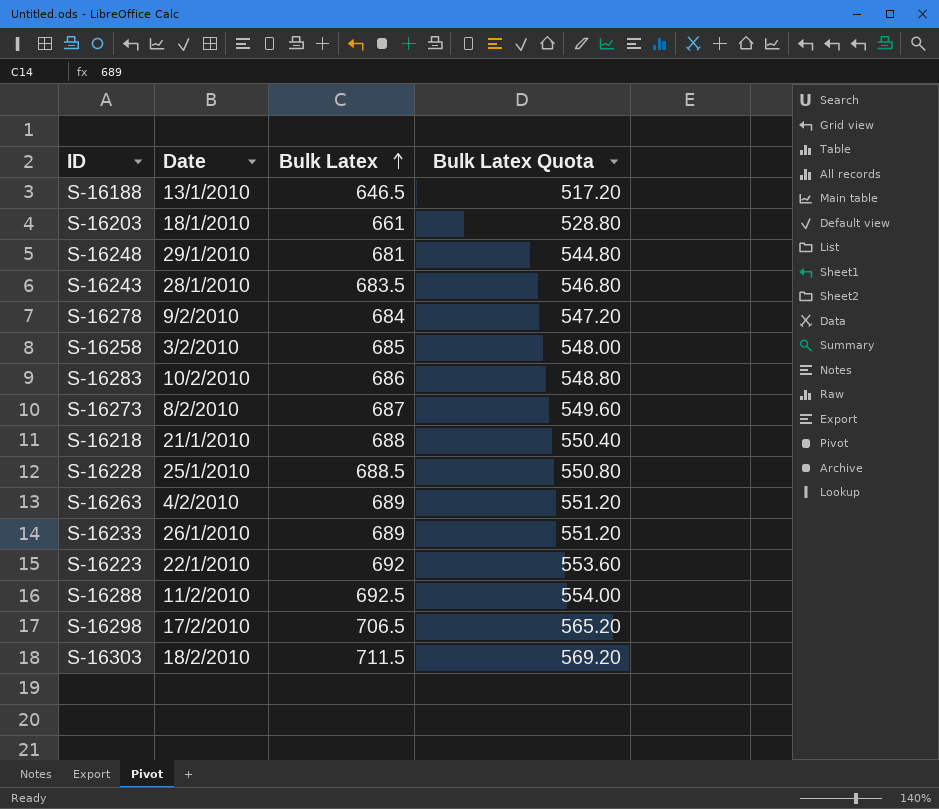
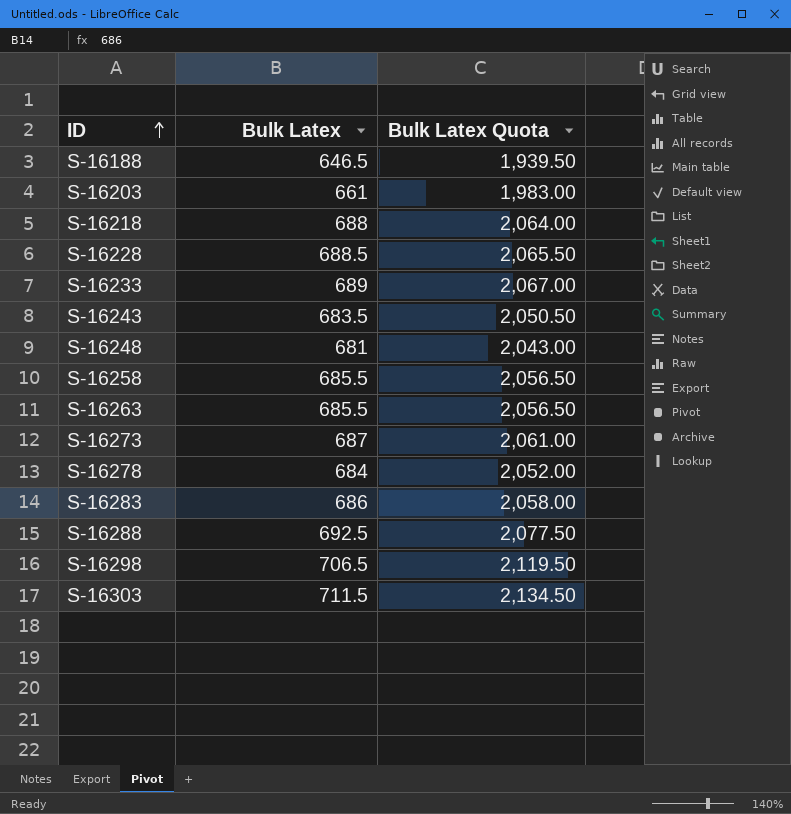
row order: Bulk Latex ascending -> ID ascending
column Date | position: 2 -> none
column Bulk Latex Quota | formula: [Bulk Latex] * 0.8 -> [Bulk Latex] * 3
row S-16223: 22/1/2010 | 692 | 553.60 -> none
S-16258 | Bulk Latex: 685 -> 685.5
S-16263 | Bulk Latex: 689 -> 685.5

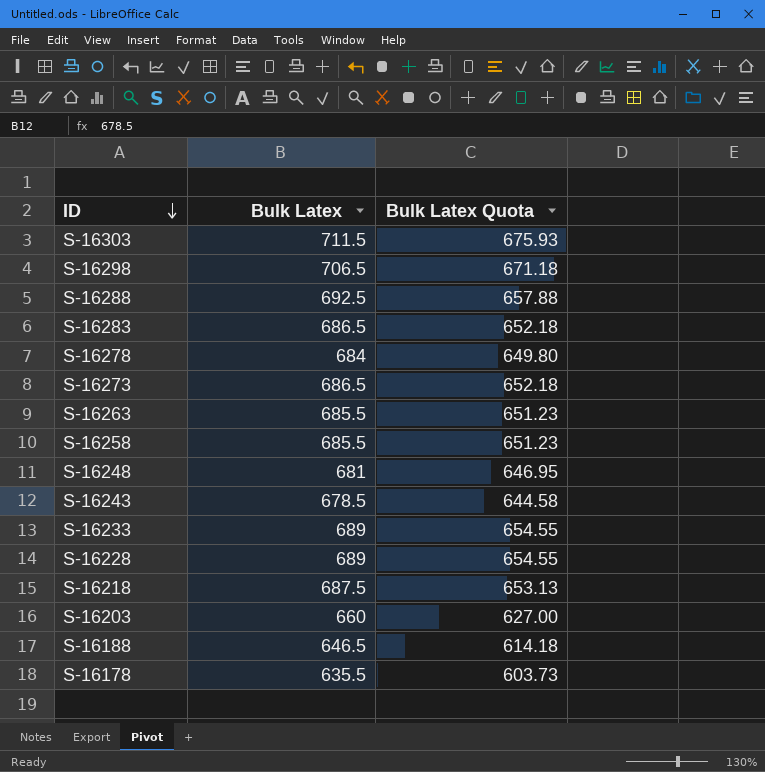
row order: ID ascending -> ID descending
column Bulk Latex Quota | formula: [Bulk Latex] * 3 -> [Bulk Latex] * 0.95
S-16283 | Bulk Latex: 686 -> 686.5
S-16273 | Bulk Latex: 687 -> 686.5
S-16243 | Bulk Latex: 683.5 -> 678.5
S-16228 | Bulk Latex: 688.5 -> 689
S-16218 | Bulk Latex: 688 -> 687.5
S-16203 | Bulk Latex: 661 -> 660
row S-16178: none -> 635.5 | 603.73

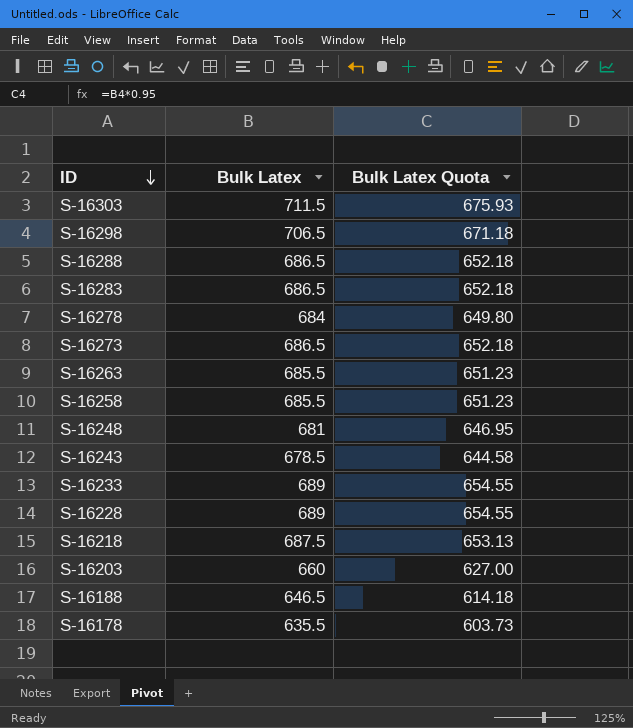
S-16288 | Bulk Latex: 692.5 -> 686.5
S-16288 | Bulk Latex Quota: 657.88 -> 652.18

